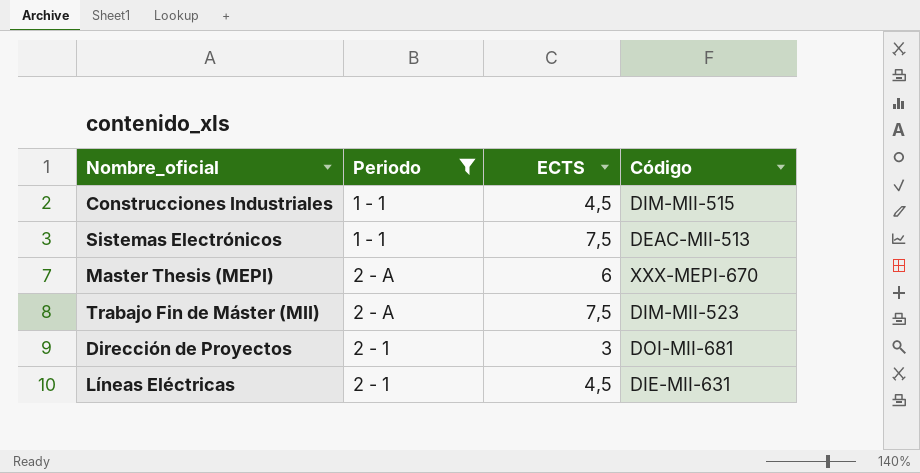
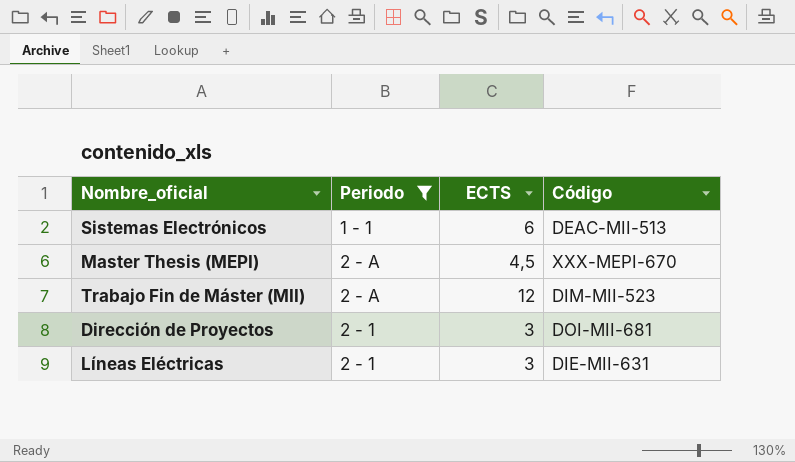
row Construcciones Industriales: 1 - 1 | 4,5 | DIM-MII-515 -> none
Sistemas Electrónicos | ECTS: 7,5 -> 6
Master Thesis (MEPI) | ECTS: 6 -> 4,5
Trabajo Fin de Máster (MII) | ECTS: 7,5 -> 12
Líneas Eléctricas | ECTS: 4,5 -> 3

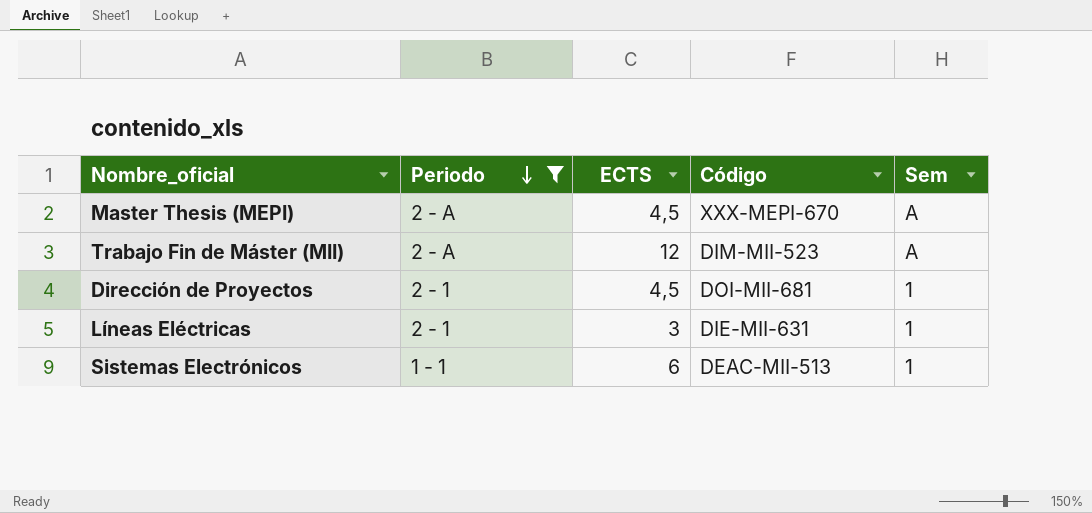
row order: none -> Periodo descending
column Sem | position: none -> 5
Dirección de Proyectos | ECTS: 3 -> 4,5

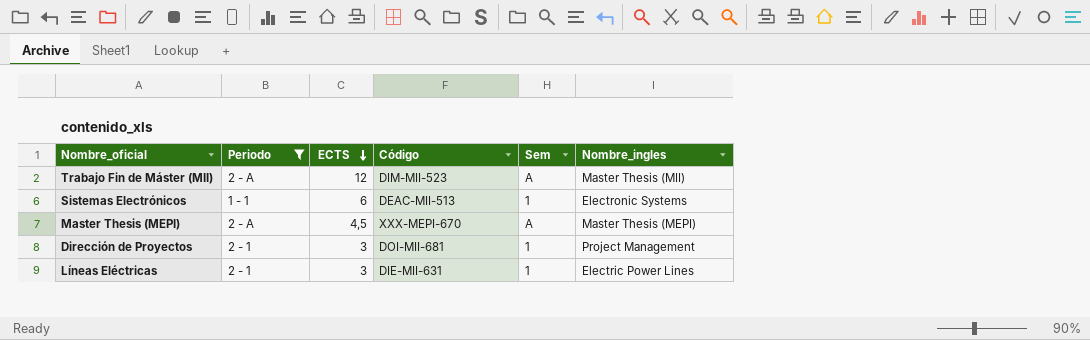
row order: Periodo descending -> ECTS descending
column Nombre_ingles | position: none -> 6
Dirección de Proyectos | ECTS: 4,5 -> 3

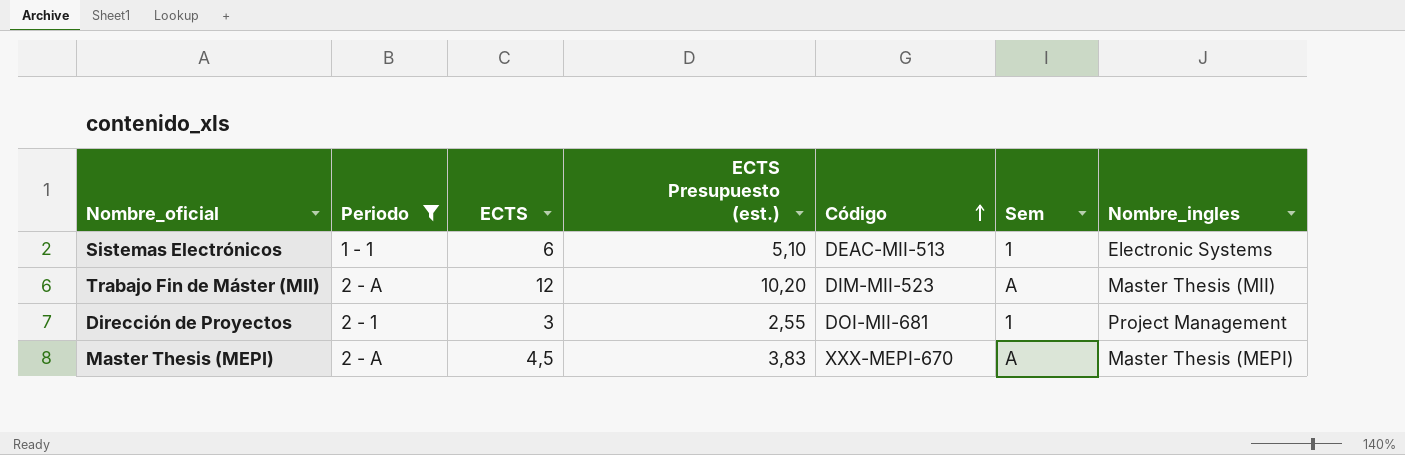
row order: ECTS descending -> Código ascending
column ECTS Presupuesto (est.) | formula: none -> [ECTS] * 0,85
row Líneas Eléctricas: 2 - 1 | 3 | DIE-MII-631 | 1 | Electric Power Lines -> none

